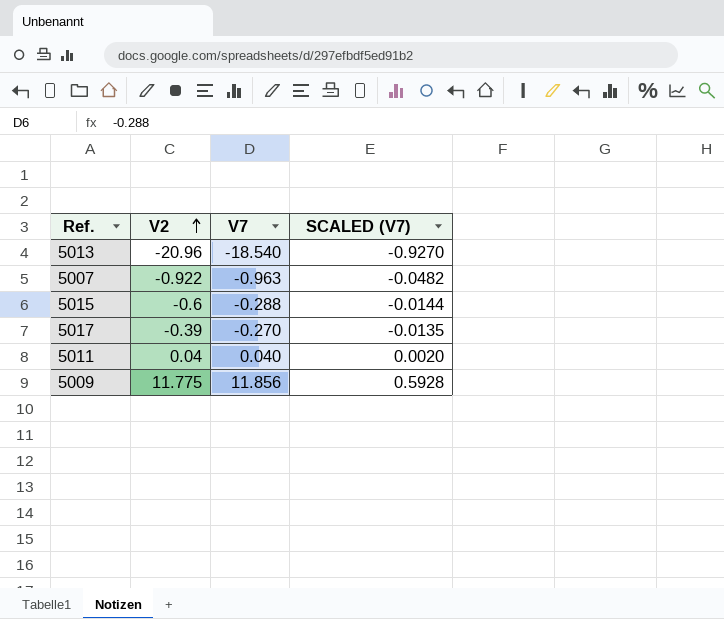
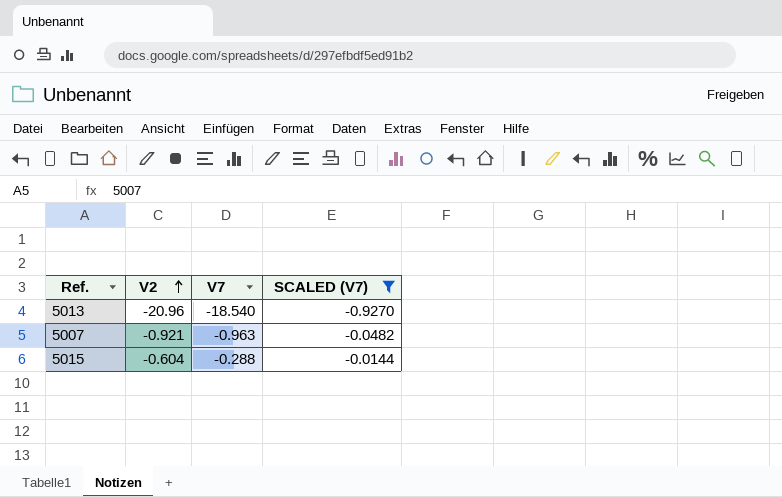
filter: none -> SCALED (V7) <= -0.0144
5007 | V2: -0.922 -> -0.921
5015 | V2: -0.6 -> -0.604

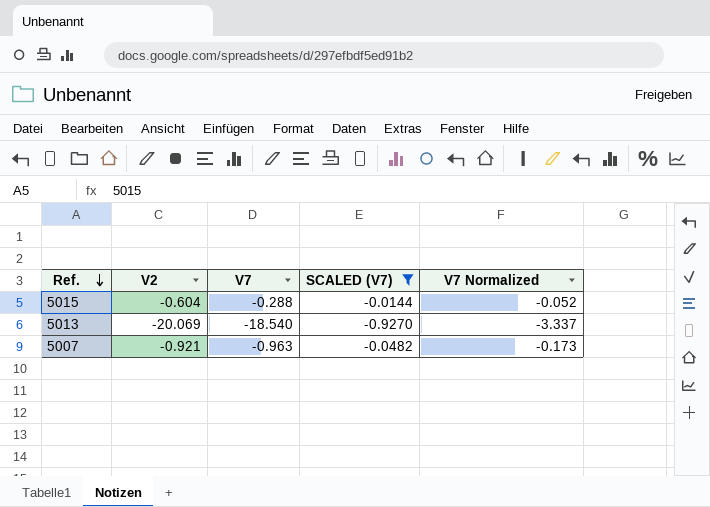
row order: V2 ascending -> Ref. descending
column V7 Normalized | formula: none -> [V7] * 0.18
5013 | V2: -20.96 -> -20.069

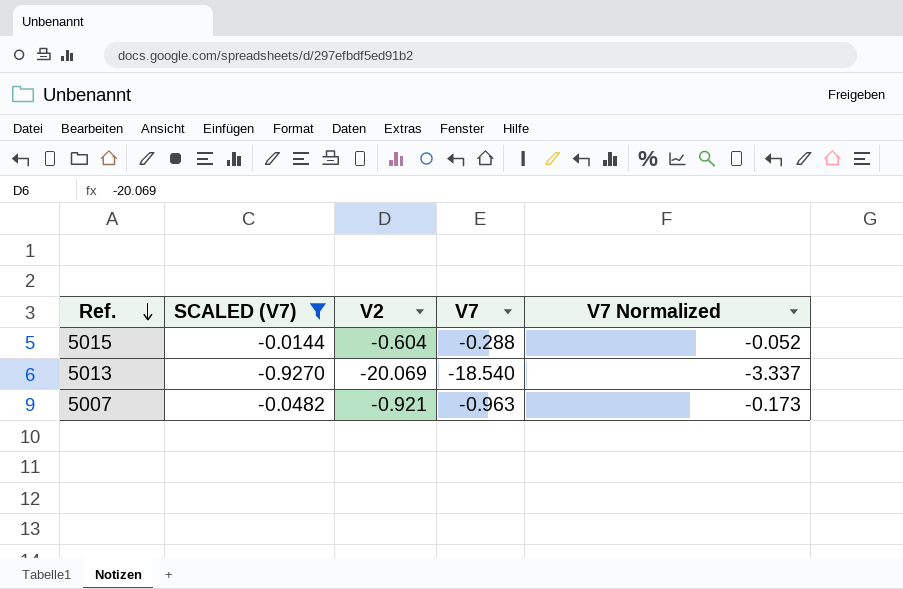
column SCALED (V7) | position: 4 -> 2

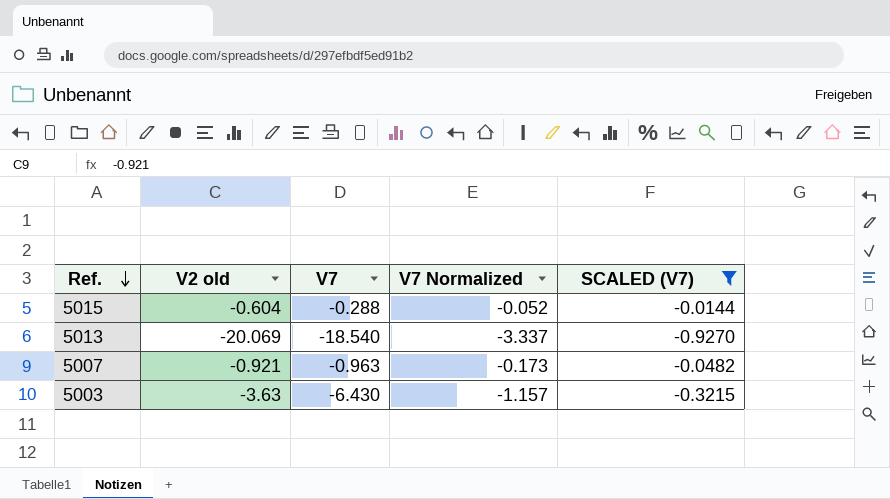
column name: V2 -> V2 old
column SCALED (V7) | position: 2 -> 5
row 5003: none -> -3.63 | -6.430 | -1.157 | -0.3215

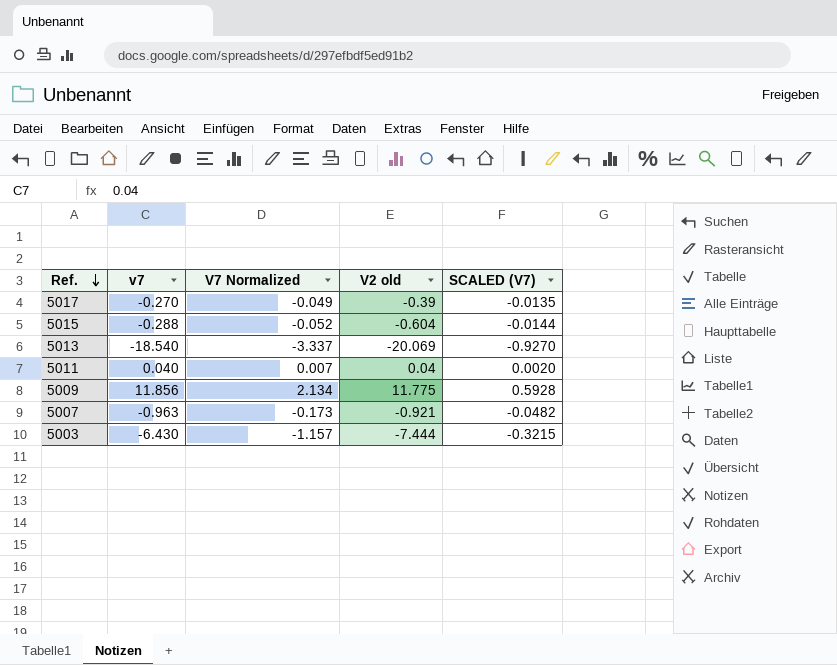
filter: SCALED (V7) <= -0.0144 -> none
column name: V7 -> v7
column V2 old | position: 2 -> 4
5003 | V2 old: -3.63 -> -7.444

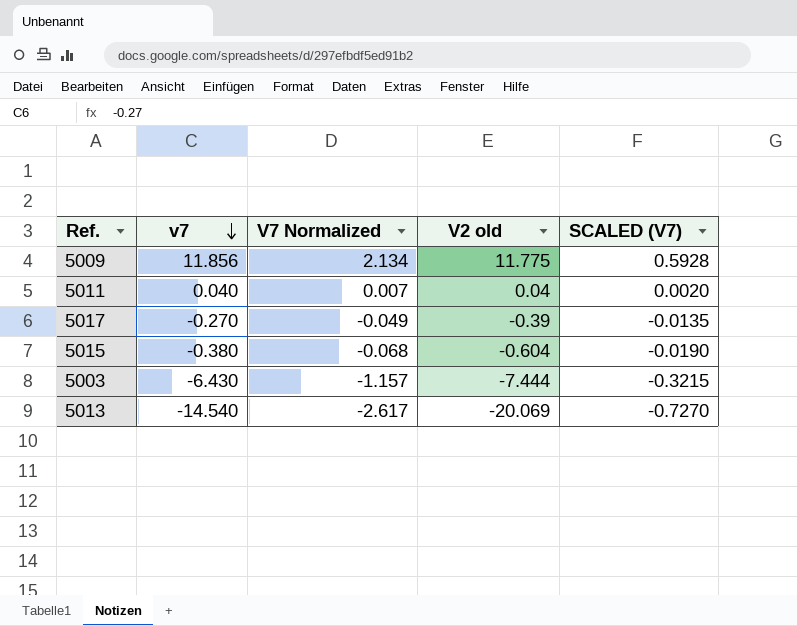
row order: Ref. descending -> v7 descending
row 5007: -0.963 | -0.173 | -0.921 | -0.0482 -> none
5015 | v7: -0.288 -> -0.380
5015 | V7 Normalized: -0.052 -> -0.068
5015 | SCALED (V7): -0.0144 -> -0.0190
5013 | v7: -18.540 -> -14.540
5013 | V7 Normalized: -3.337 -> -2.617
5013 | SCALED (V7): -0.9270 -> -0.7270

